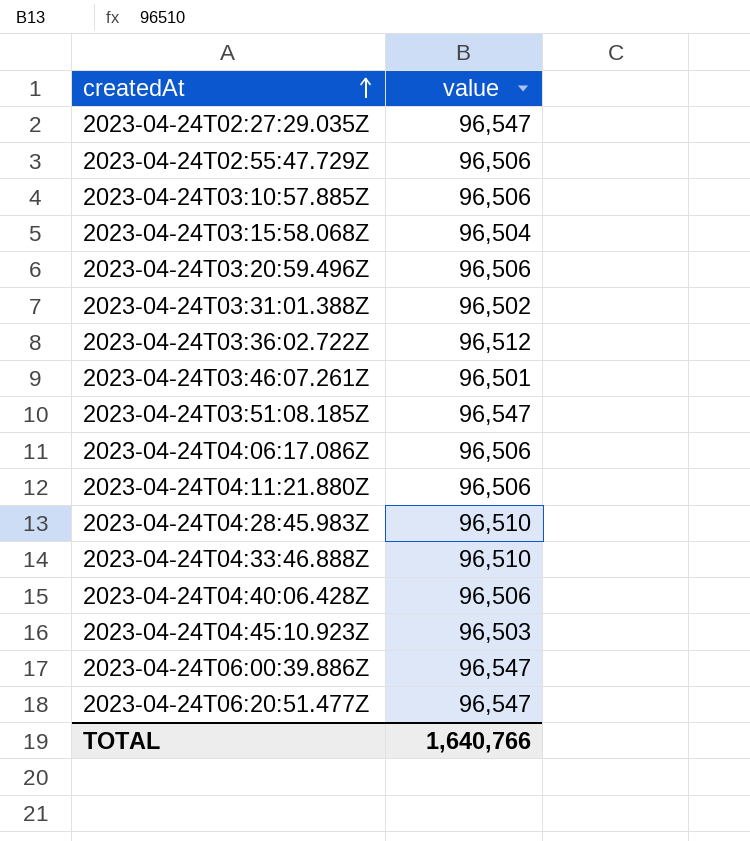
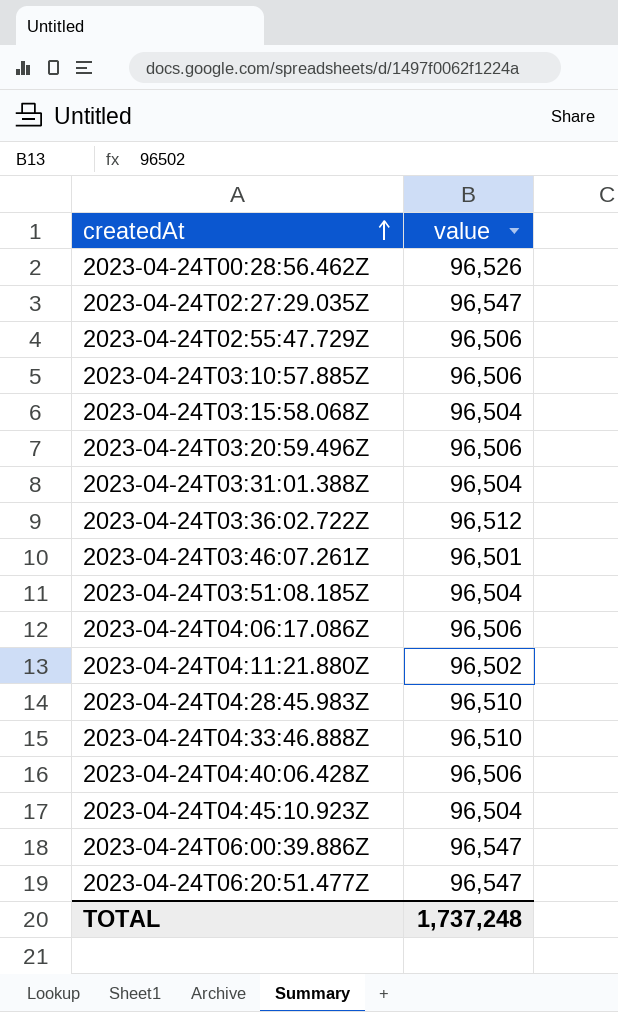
row 2023-04-24T00:28:56.462Z: none -> 96,526
2023-04-24T03:31:01.388Z | value: 96,502 -> 96,504
2023-04-24T03:51:08.185Z | value: 96,547 -> 96,504
2023-04-24T04:11:21.880Z | value: 96,506 -> 96,502
2023-04-24T04:45:10.923Z | value: 96,503 -> 96,504
TOTAL | value: 1,640,766 -> 1,737,248

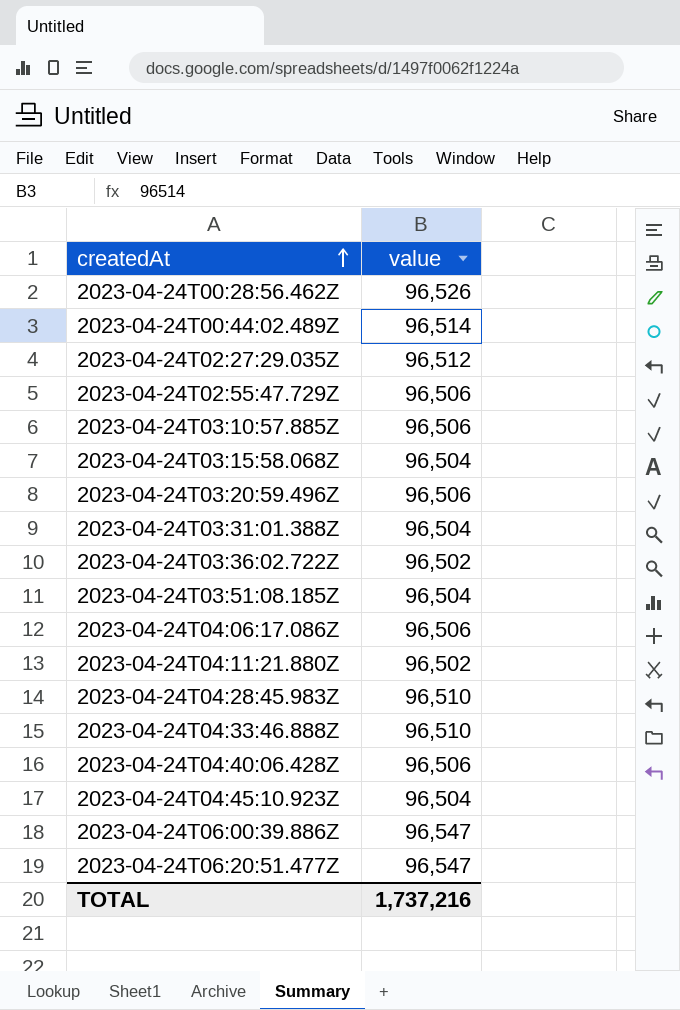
row 2023-04-24T03:46:07.261Z: 96,501 -> none
row 2023-04-24T00:44:02.489Z: none -> 96,514
2023-04-24T02:27:29.035Z | value: 96,547 -> 96,512
2023-04-24T03:36:02.722Z | value: 96,512 -> 96,502
TOTAL | value: 1,737,248 -> 1,737,216

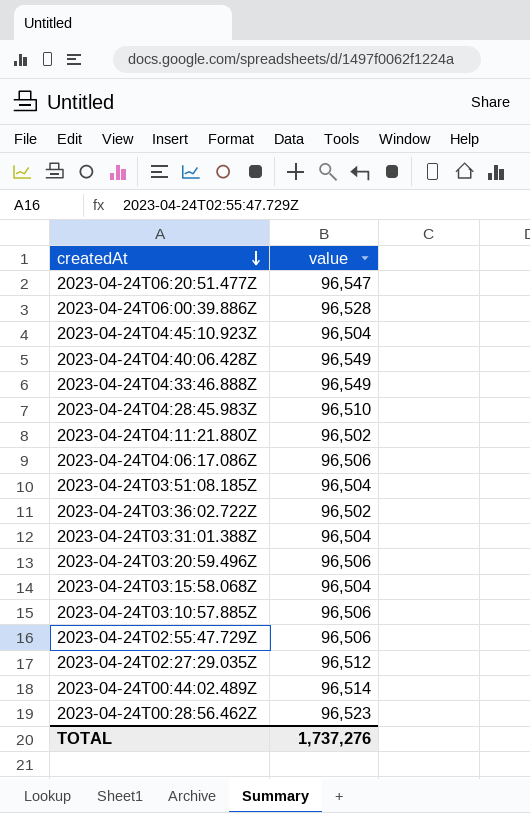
row order: createdAt ascending -> createdAt descending
2023-04-24T06:00:39.886Z | value: 96,547 -> 96,528
2023-04-24T04:40:06.428Z | value: 96,506 -> 96,549
2023-04-24T04:33:46.888Z | value: 96,510 -> 96,549
2023-04-24T00:28:56.462Z | value: 96,526 -> 96,523
TOTAL | value: 1,737,216 -> 1,737,276

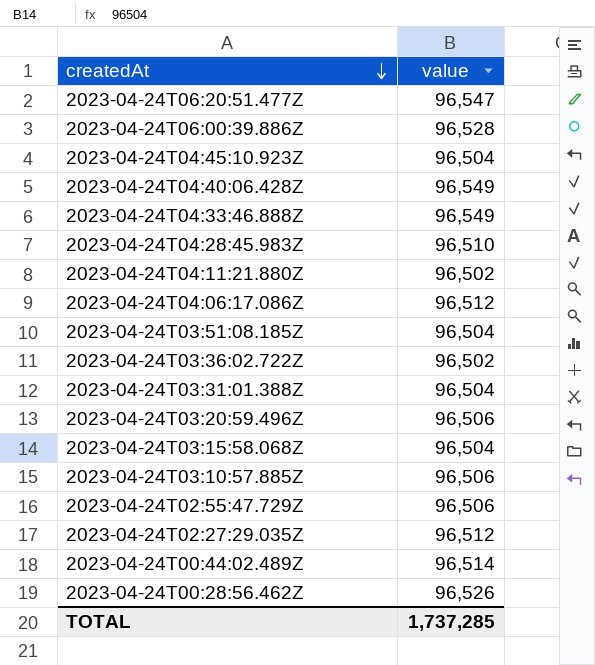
2023-04-24T04:06:17.086Z | value: 96,506 -> 96,512
2023-04-24T00:28:56.462Z | value: 96,523 -> 96,526
TOTAL | value: 1,737,276 -> 1,737,285

